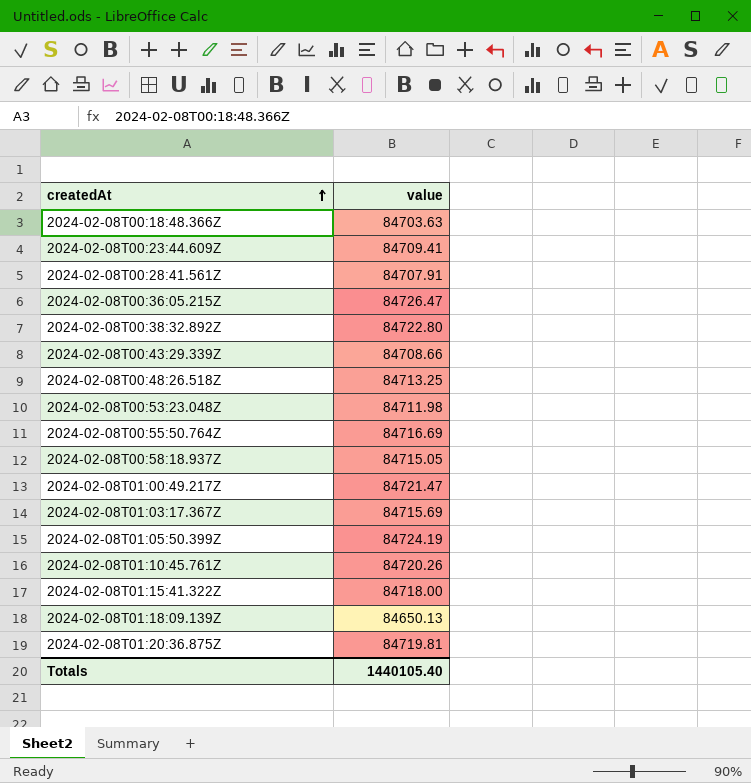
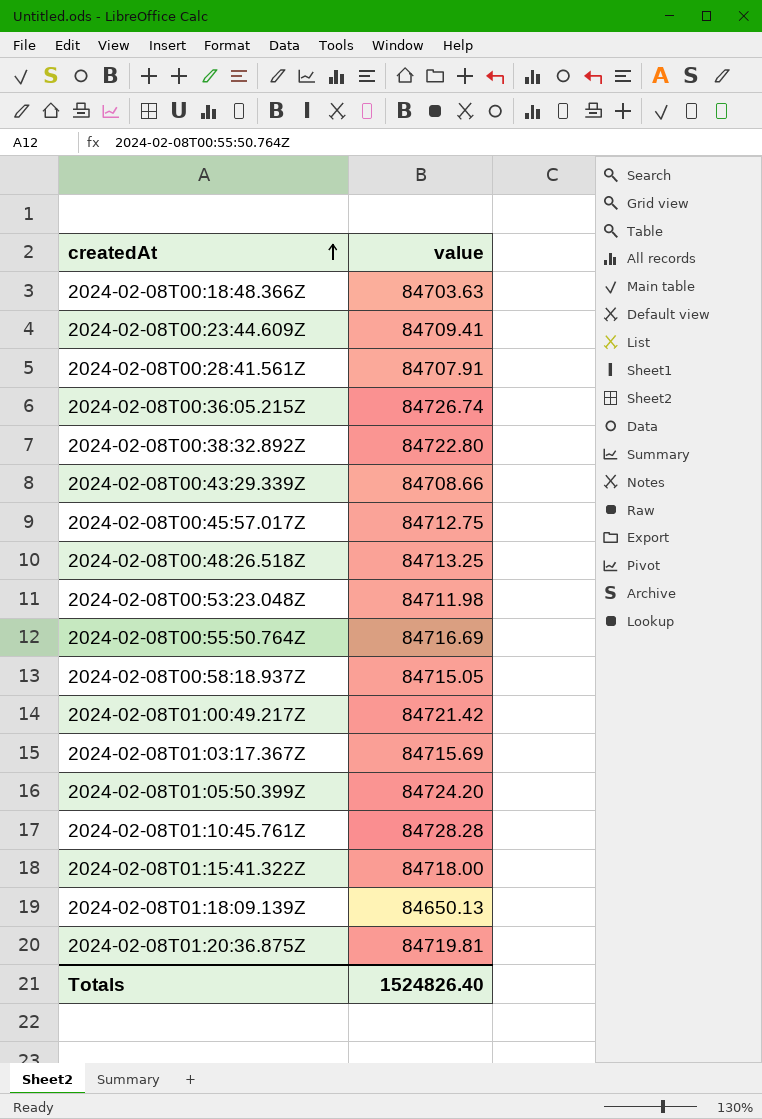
2024-02-08T00:36:05.215Z | value: 84726.47 -> 84726.74
row 2024-02-08T00:45:57.017Z: none -> 84712.75
2024-02-08T01:00:49.217Z | value: 84721.47 -> 84721.42
2024-02-08T01:05:50.399Z | value: 84724.19 -> 84724.20
2024-02-08T01:10:45.761Z | value: 84720.26 -> 84728.28
Totals | value: 1440105.40 -> 1524826.40

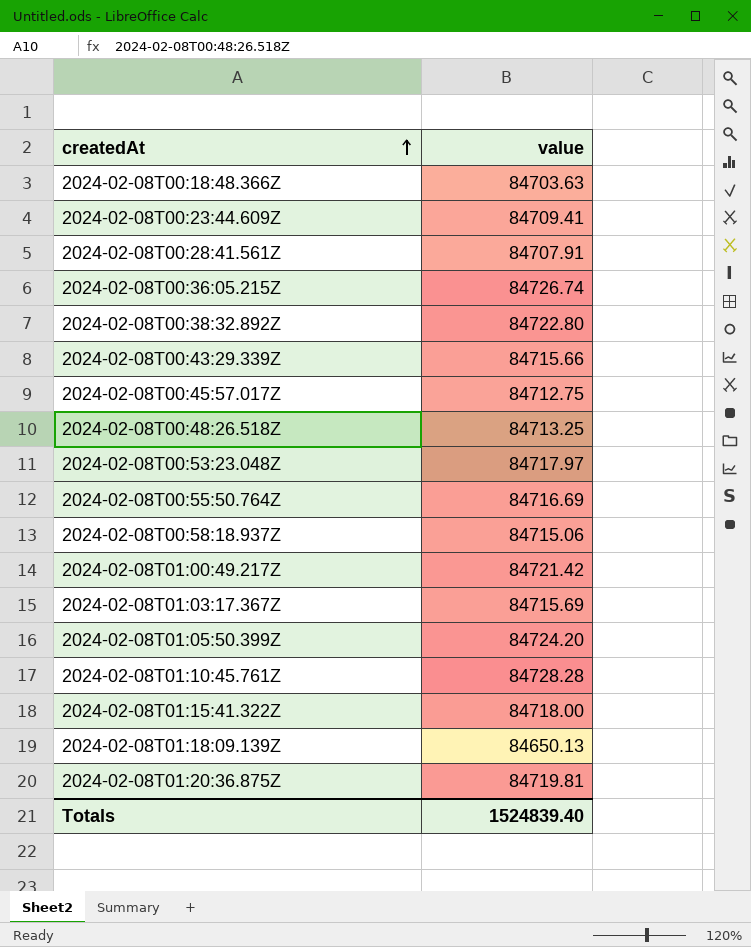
2024-02-08T00:43:29.339Z | value: 84708.66 -> 84715.66
2024-02-08T00:53:23.048Z | value: 84711.98 -> 84717.97
2024-02-08T00:58:18.937Z | value: 84715.05 -> 84715.06
Totals | value: 1524826.40 -> 1524839.40

